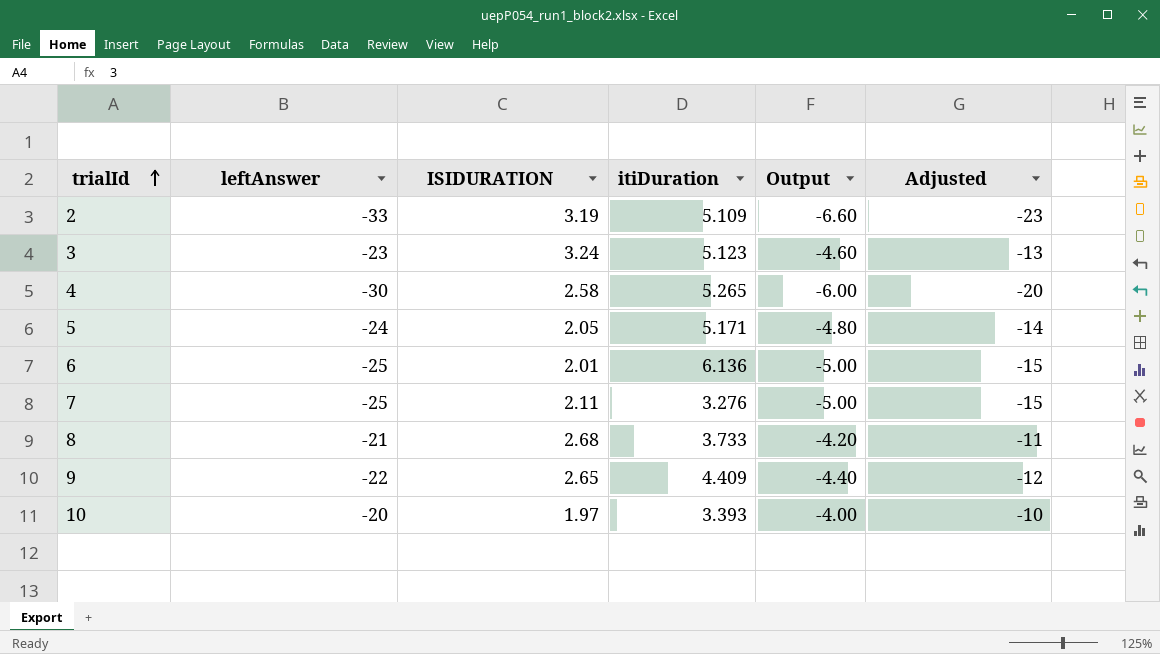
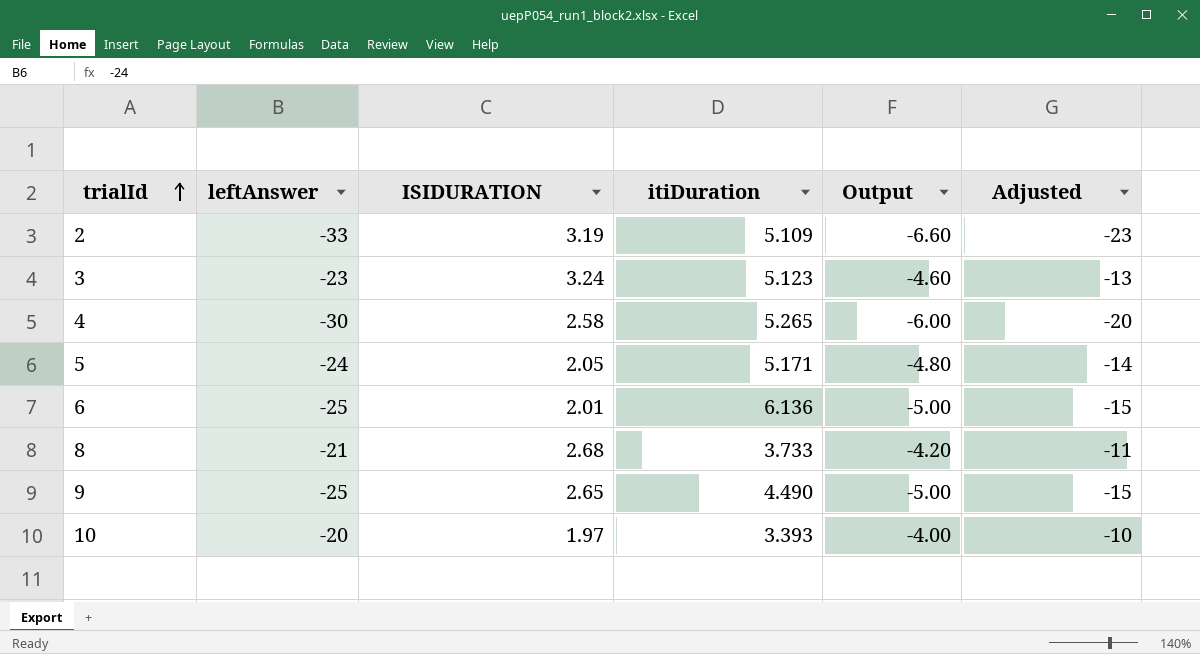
row 7: -25 | 2.11 | 3.276 | -5.00 | -15 -> none
9 | leftAnswer: -22 -> -25
9 | itiDuration: 4.409 -> 4.490
9 | Output: -4.40 -> -5.00
9 | Adjusted: -12 -> -15

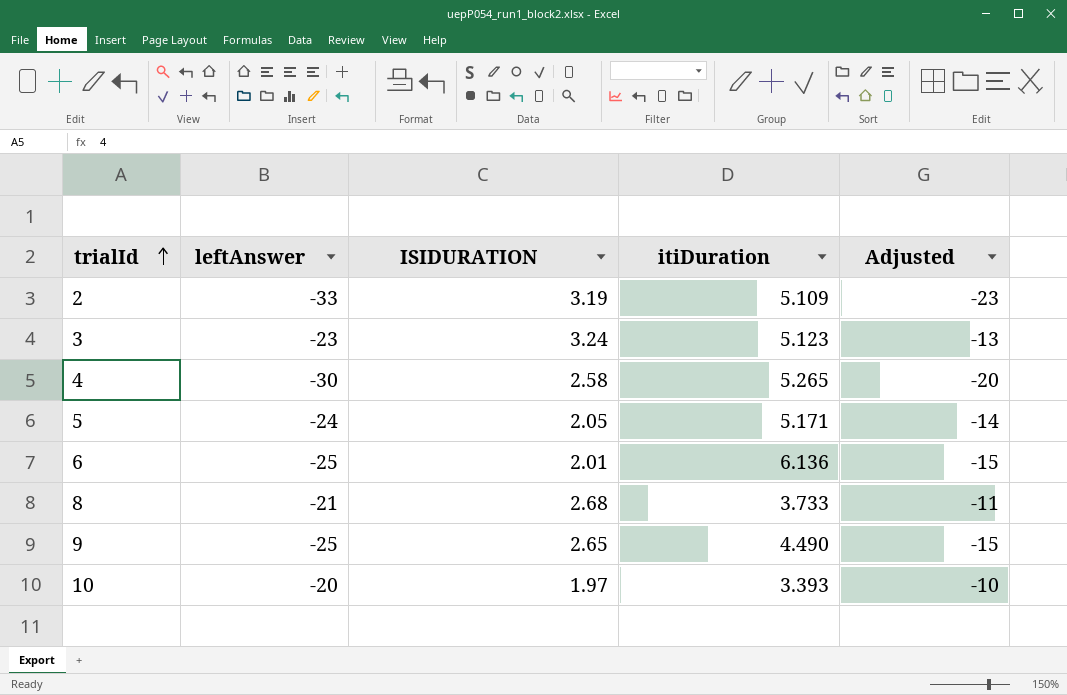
column Output | formula: [leftAnswer] * 0.2 -> none

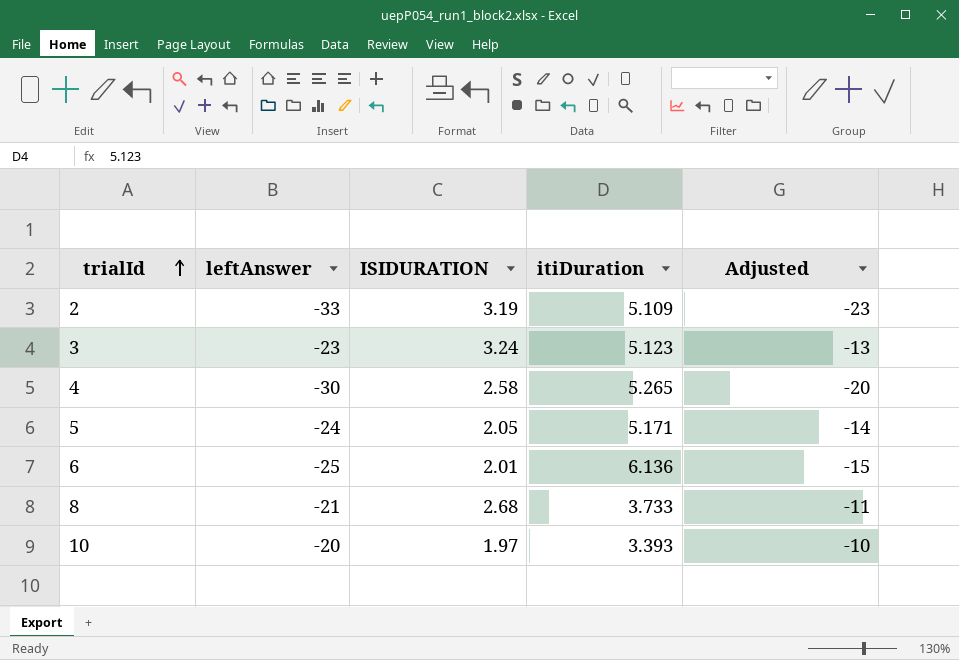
row 9: -25 | 2.65 | 4.490 | -15 -> none

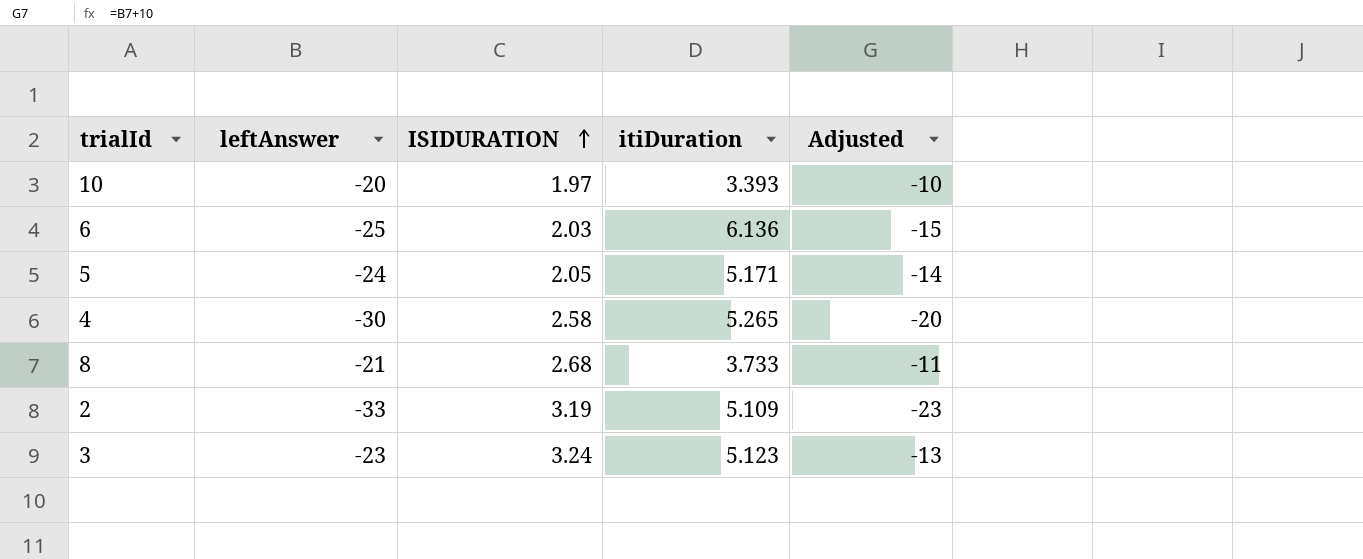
row order: trialId ascending -> ISIDURATION ascending
6 | ISIDURATION: 2.01 -> 2.03

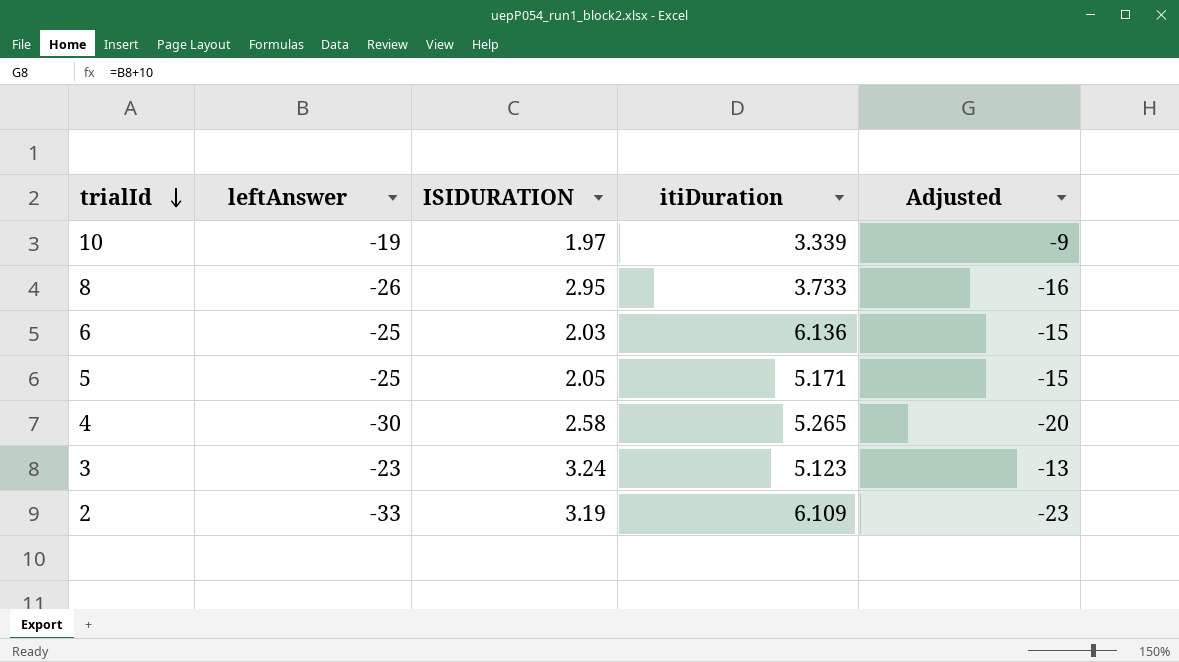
row order: ISIDURATION ascending -> trialId descending
10 | leftAnswer: -20 -> -19
10 | itiDuration: 3.393 -> 3.339
10 | Adjusted: -10 -> -9
8 | leftAnswer: -21 -> -26
8 | ISIDURATION: 2.68 -> 2.95
8 | Adjusted: -11 -> -16
5 | leftAnswer: -24 -> -25
5 | Adjusted: -14 -> -15
2 | itiDuration: 5.109 -> 6.109

